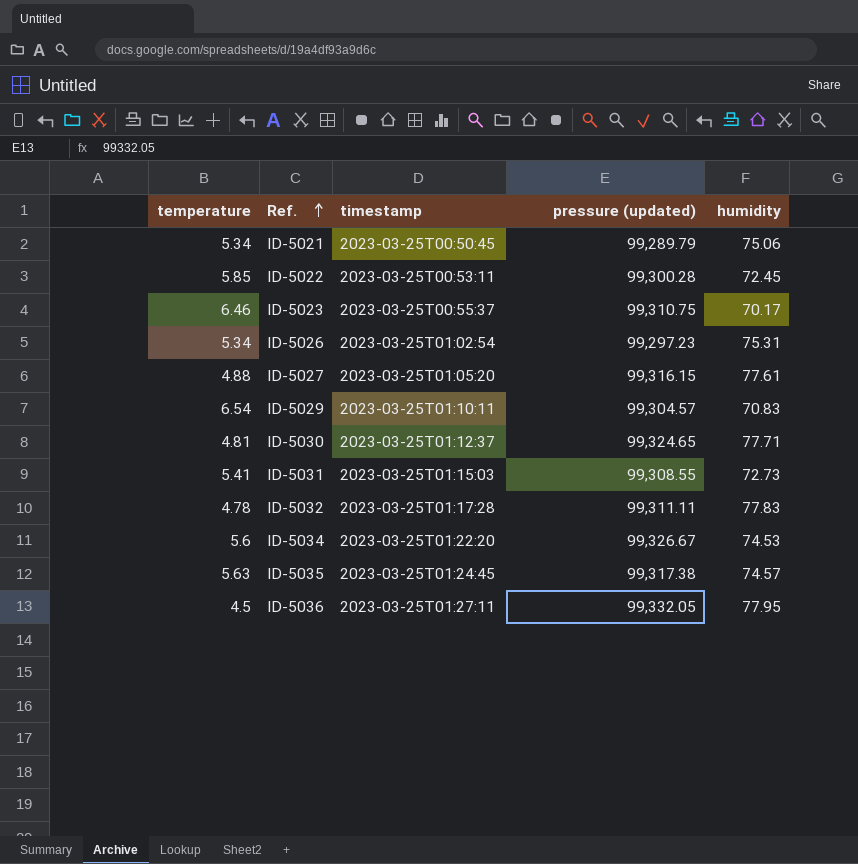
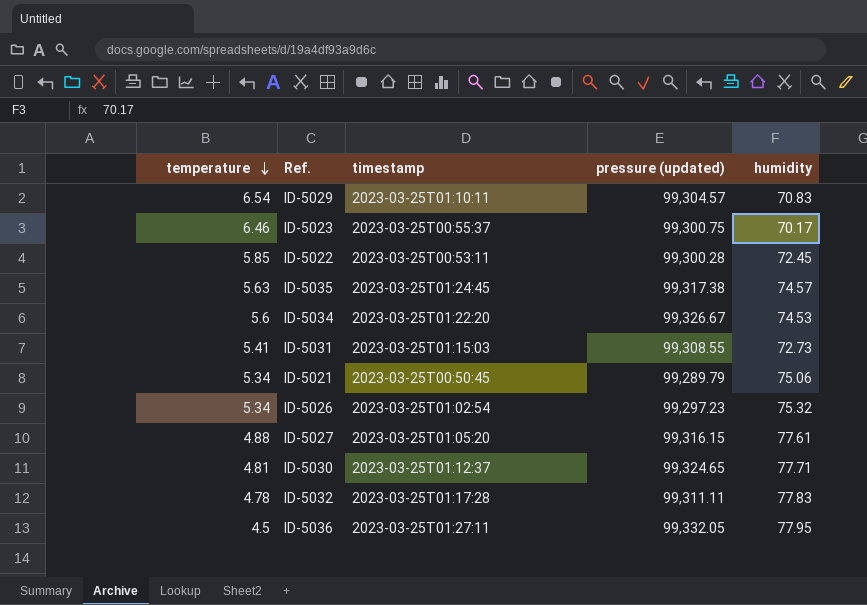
row order: Ref. ascending -> temperature descending
ID-5023 | pressure (updated): 99,310.75 -> 99,300.75
ID-5026 | humidity: 75.31 -> 75.32

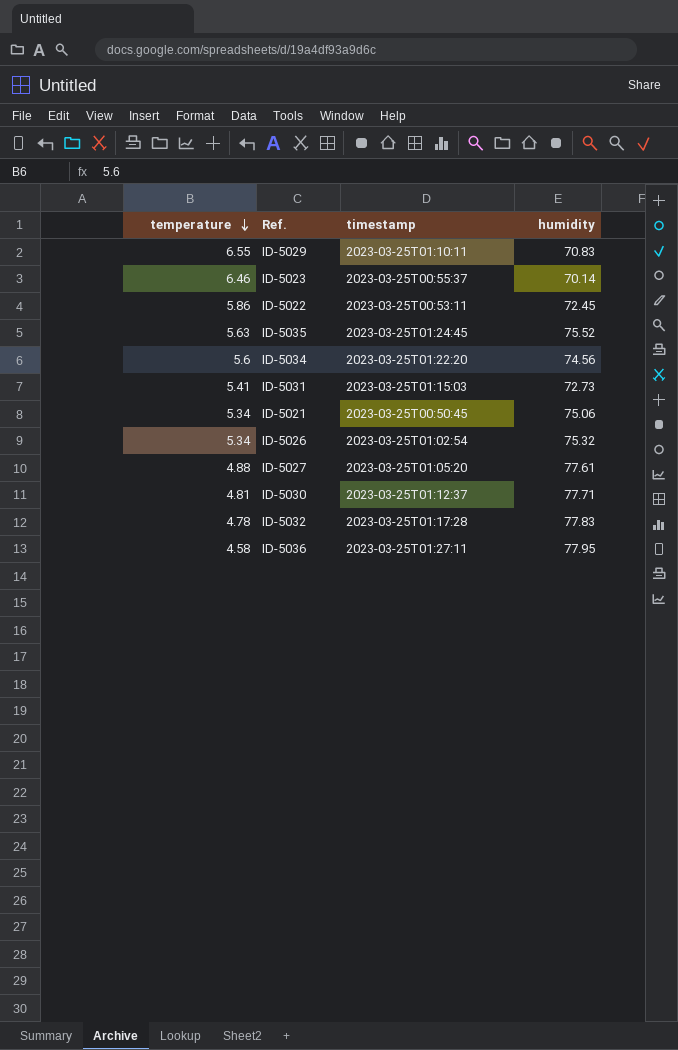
column pressure (updated) | position: 4 -> none
ID-5029 | temperature: 6.54 -> 6.55
ID-5023 | humidity: 70.17 -> 70.14
ID-5022 | temperature: 5.85 -> 5.86
ID-5035 | humidity: 74.57 -> 75.52
ID-5034 | humidity: 74.53 -> 74.56
ID-5036 | temperature: 4.5 -> 4.58

